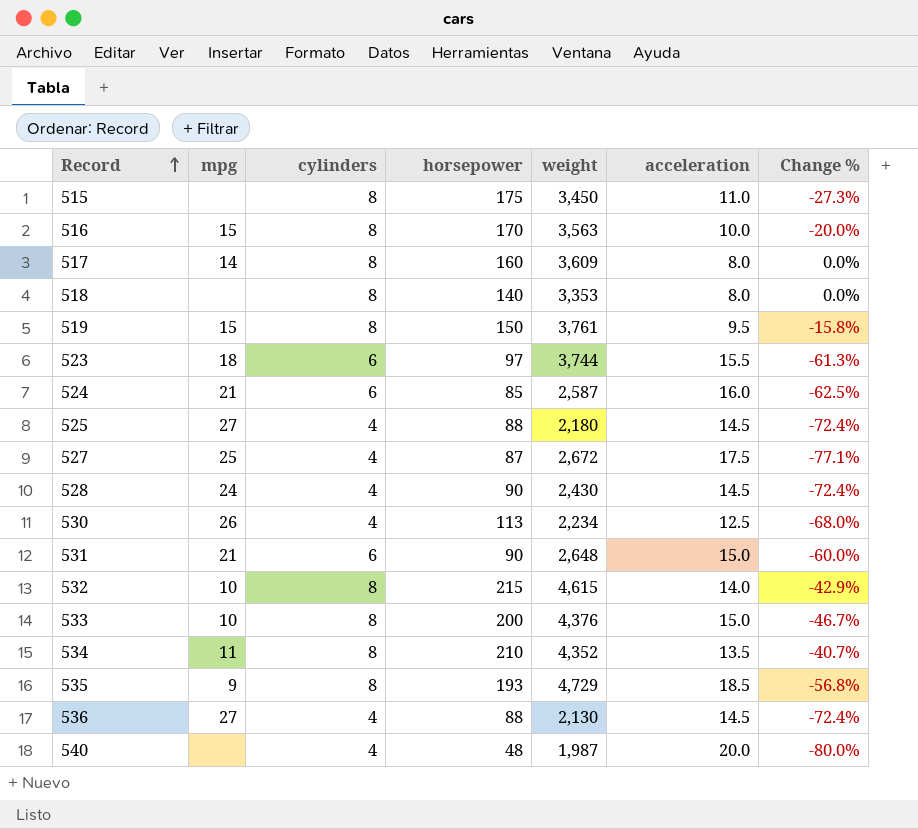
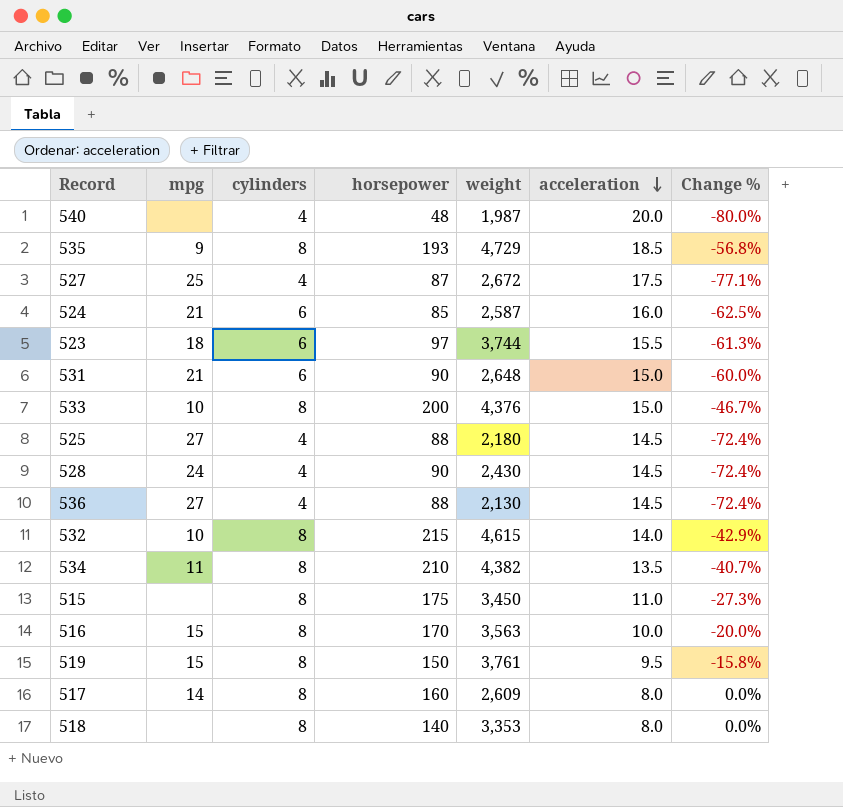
row order: Record ascending -> acceleration descending
row 530: 26 | 4 | 113 | 2,234 | 12.5 | -68.0% -> none
534 | weight: 4,352 -> 4,382
517 | weight: 3,609 -> 2,609

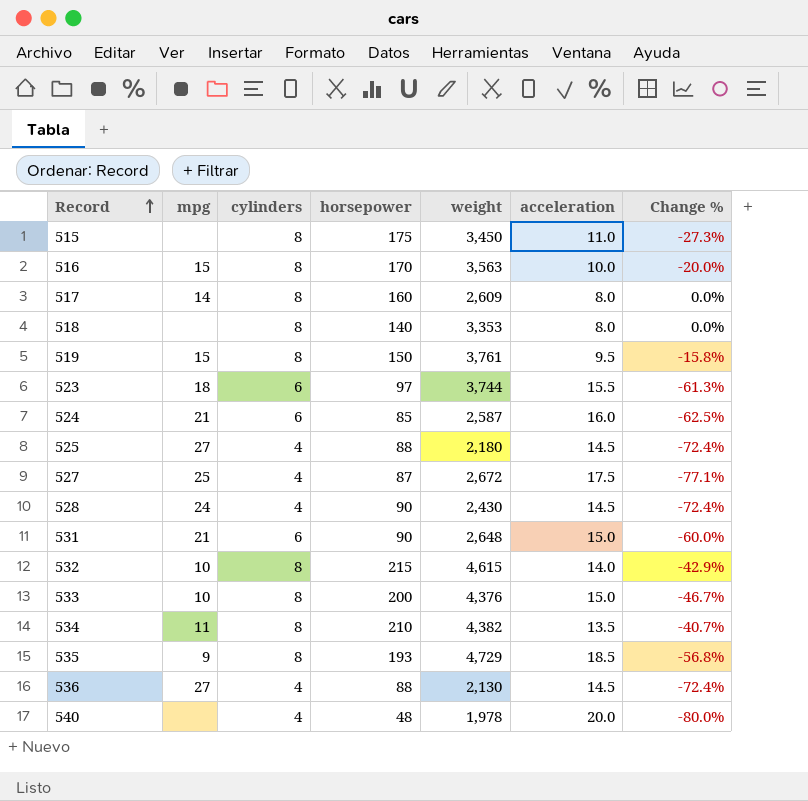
row order: acceleration descending -> Record ascending
540 | weight: 1,987 -> 1,978

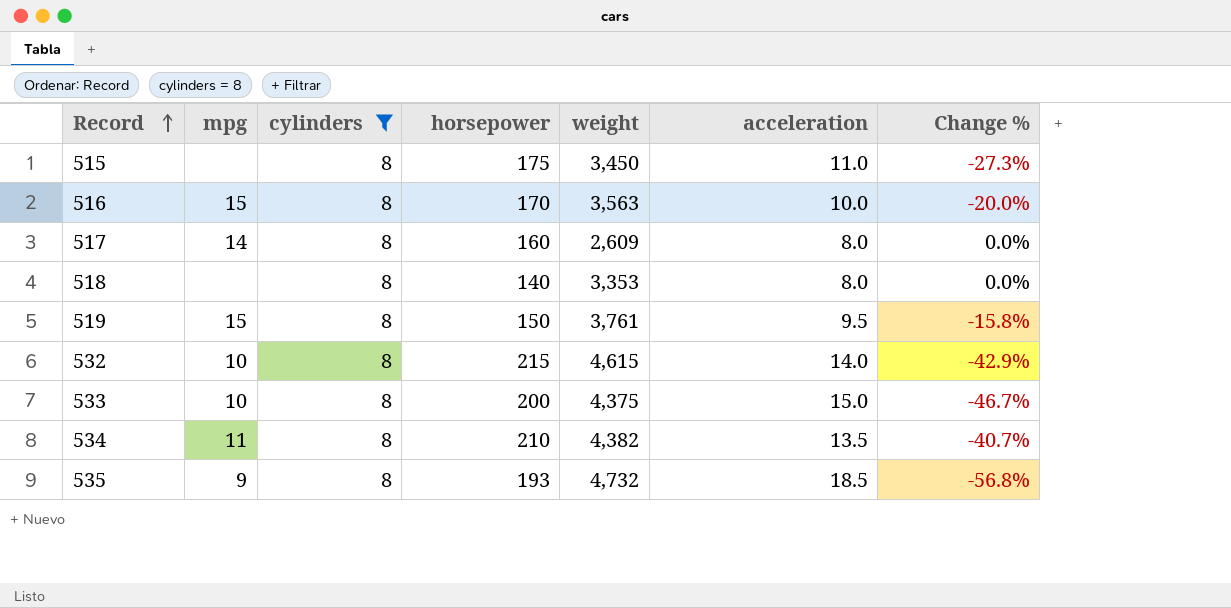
filter: none -> cylinders = 8
533 | weight: 4,376 -> 4,375
535 | weight: 4,729 -> 4,732

